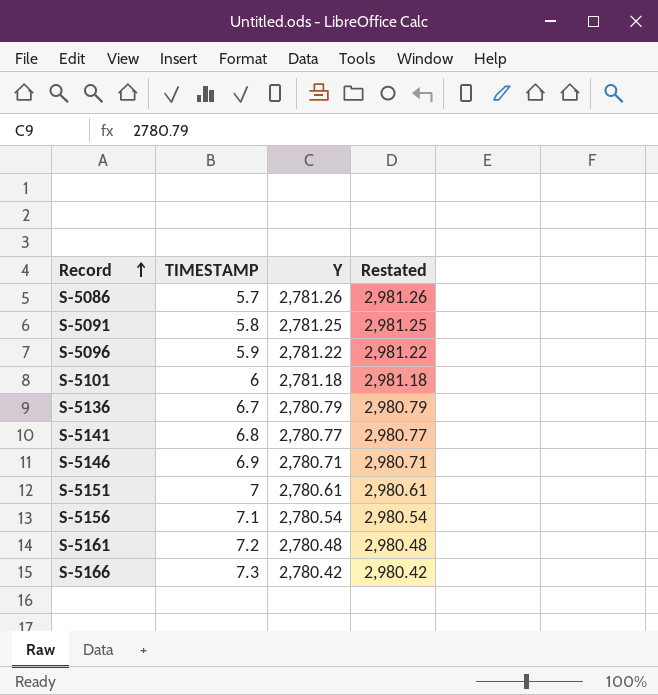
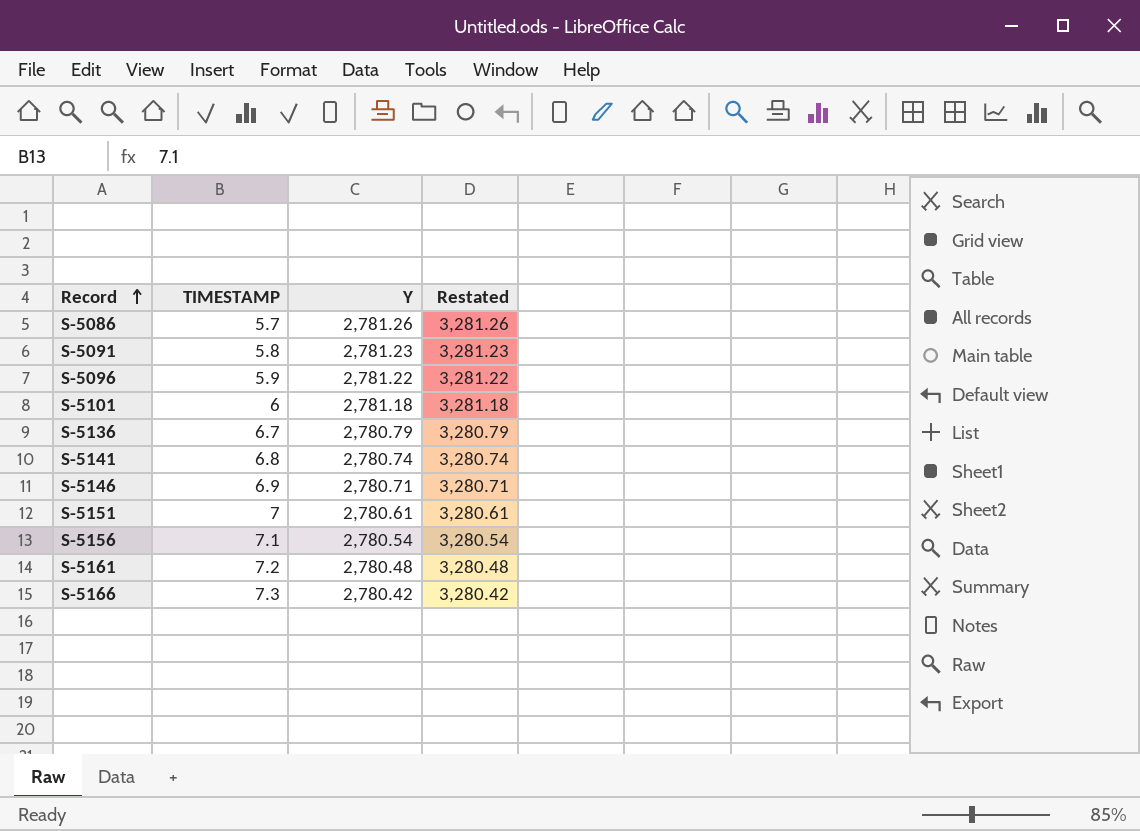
column Restated | formula: [Y] + 200 -> [Y] + 500
S-5091 | Y: 2,781.25 -> 2,781.23
S-5141 | Y: 2,780.77 -> 2,780.74

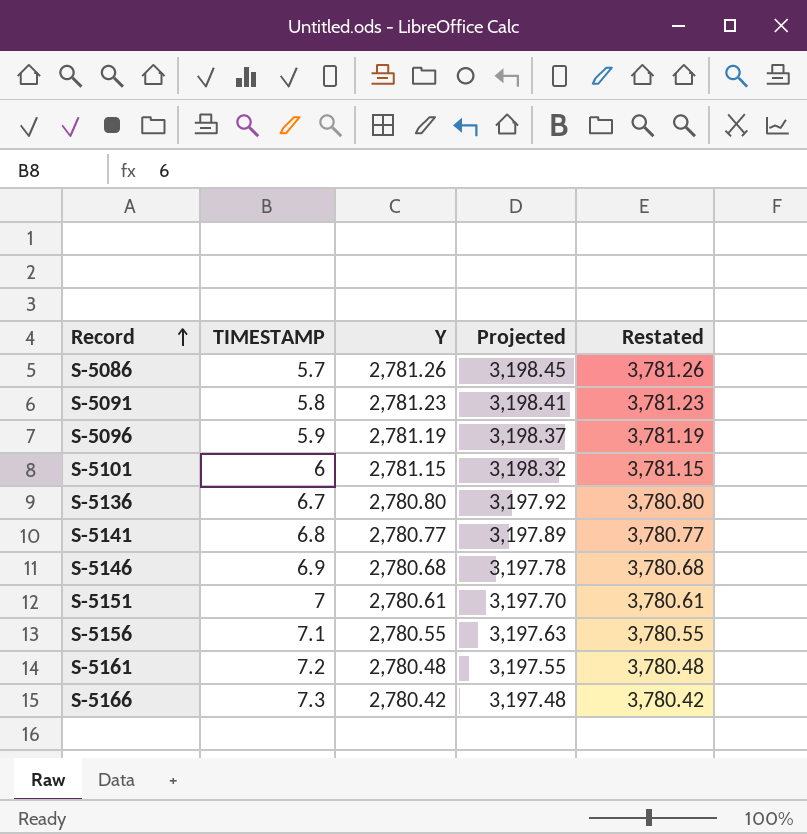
column Projected | formula: none -> [Y] * 1.15
column Restated | formula: [Y] + 500 -> [Y] + 1000
S-5096 | Y: 2,781.22 -> 2,781.19
S-5101 | Y: 2,781.18 -> 2,781.15
S-5136 | Y: 2,780.79 -> 2,780.80
S-5141 | Y: 2,780.74 -> 2,780.77
S-5146 | Y: 2,780.71 -> 2,780.68
S-5156 | Y: 2,780.54 -> 2,780.55

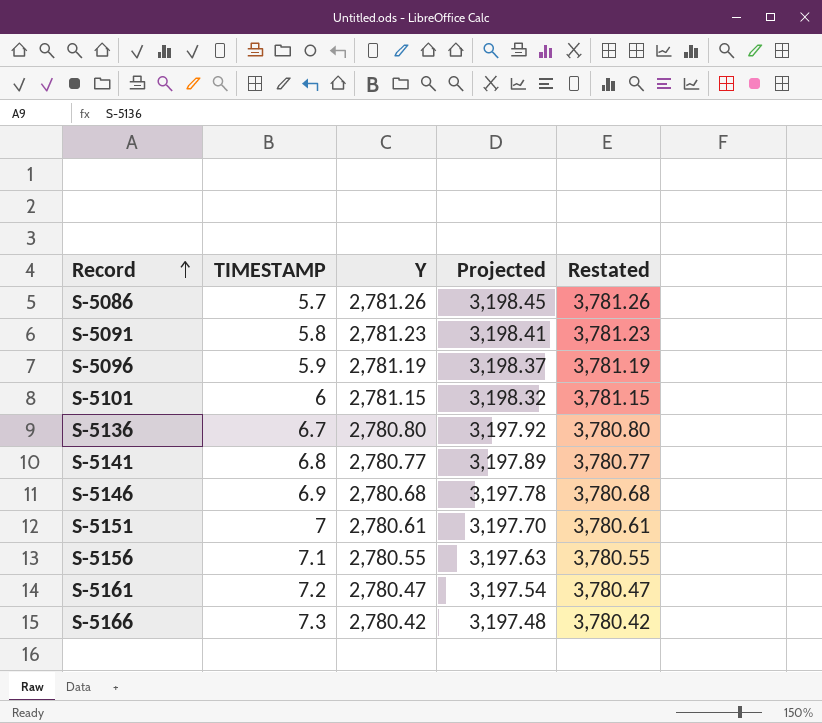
S-5161 | Y: 2,780.48 -> 2,780.47
S-5161 | Projected: 3,197.55 -> 3,197.54
S-5161 | Restated: 3,780.48 -> 3,780.47

